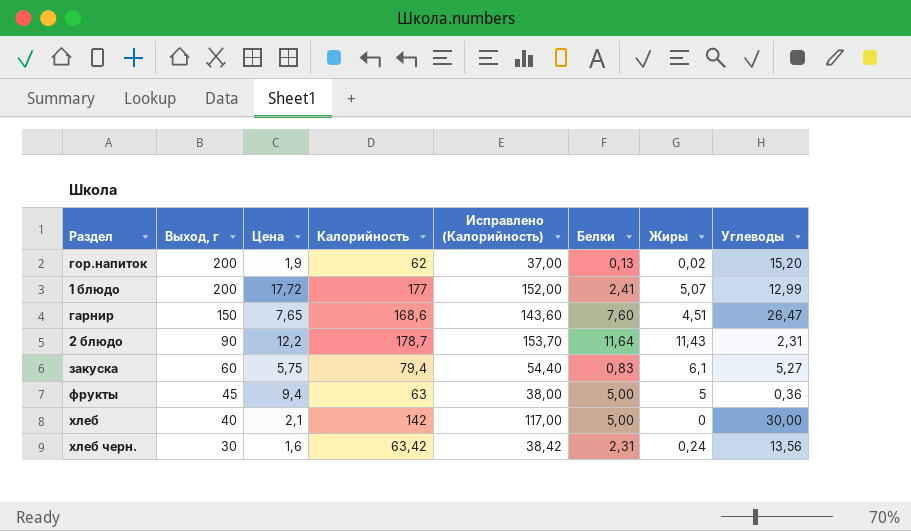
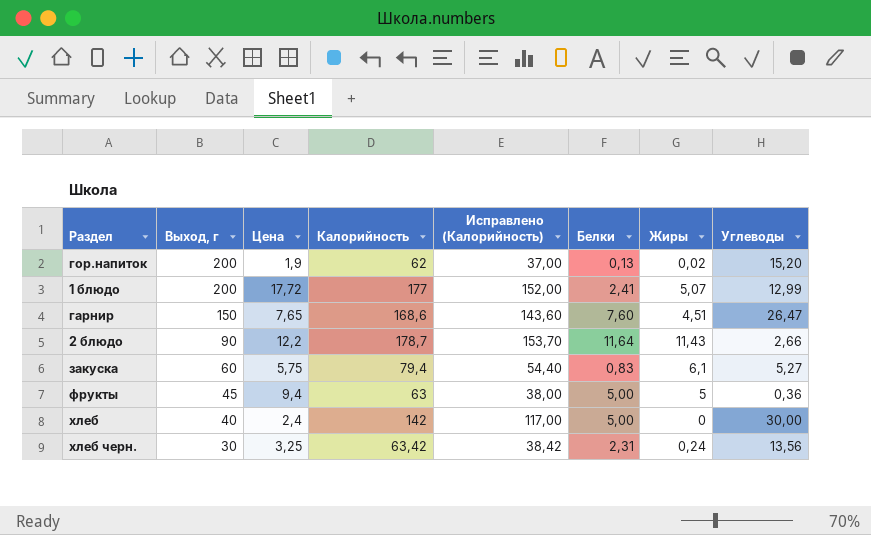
2 блюдо | Углеводы: 2,31 -> 2,66
хлеб | Цена: 2,1 -> 2,4
хлеб черн. | Цена: 1,6 -> 3,25

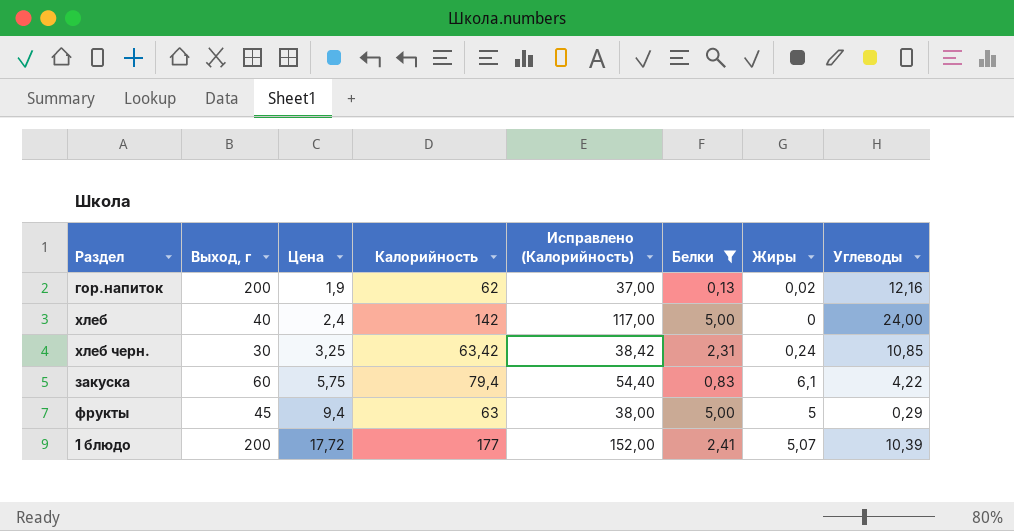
filter: none -> Белки <= 5,00
row order: Выход, г descending -> Цена ascending
гор.напиток | Углеводы: 15,20 -> 12,16
хлеб | Углеводы: 30,00 -> 24,00
хлеб черн. | Углеводы: 13,56 -> 10,85
закуска | Углеводы: 5,27 -> 4,22
фрукты | Углеводы: 0,36 -> 0,29
1 блюдо | Углеводы: 12,99 -> 10,39

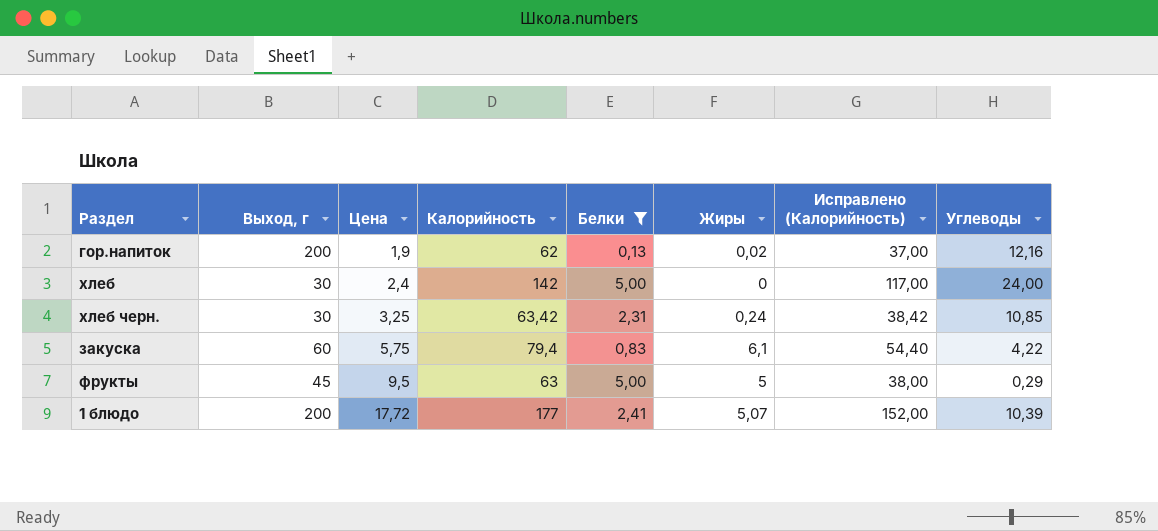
column Исправлено (Калорийность) | position: 5 -> 7
хлеб | Выход, г: 40 -> 30
фрукты | Цена: 9,4 -> 9,5

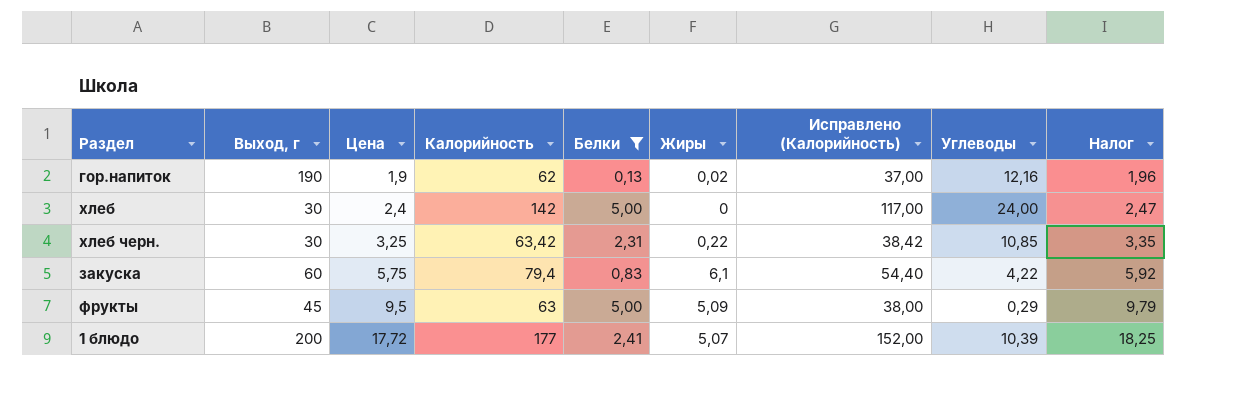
column Налог | formula: none -> [Цена] * 1,03
гор.напиток | Выход, г: 200 -> 190
хлеб черн. | Жиры: 0,24 -> 0,22
фрукты | Жиры: 5 -> 5,09

